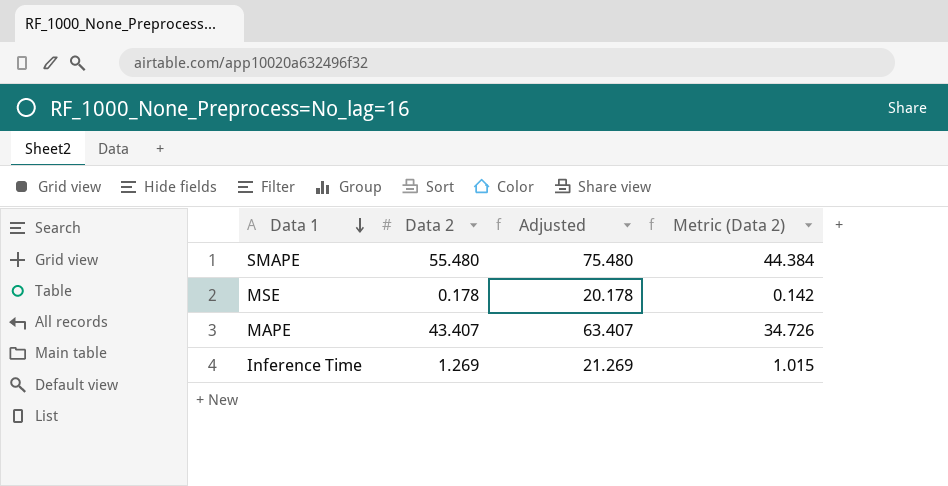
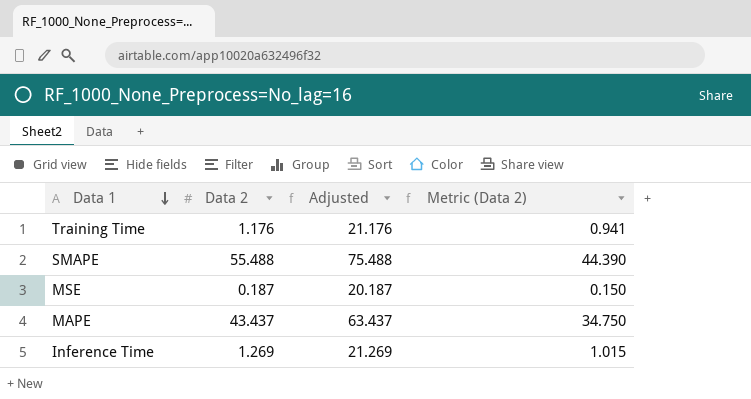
row Training Time: none -> 1.176 | 21.176 | 0.941
SMAPE | Data 2: 55.480 -> 55.488
SMAPE | Adjusted: 75.480 -> 75.488
SMAPE | Metric (Data 2): 44.384 -> 44.390
MSE | Data 2: 0.178 -> 0.187
MSE | Adjusted: 20.178 -> 20.187
MSE | Metric (Data 2): 0.142 -> 0.150
MAPE | Data 2: 43.407 -> 43.437
MAPE | Adjusted: 63.407 -> 63.437
MAPE | Metric (Data 2): 34.726 -> 34.750

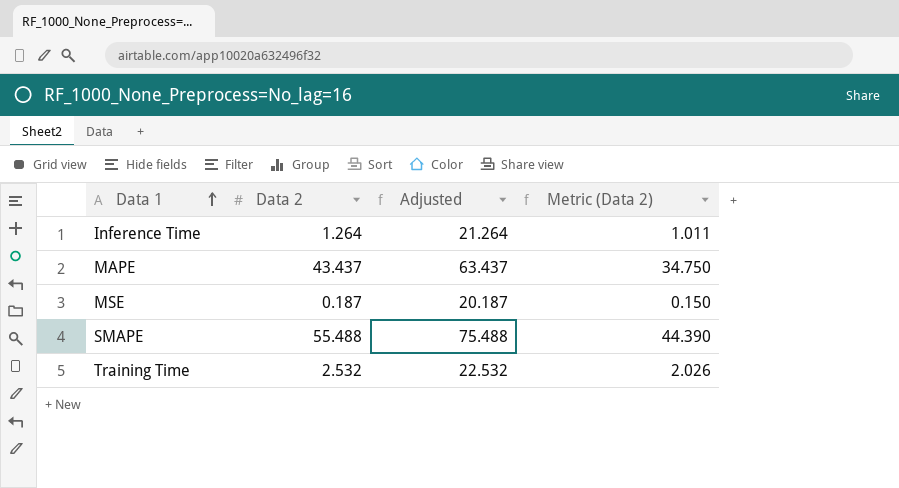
row order: Data 1 descending -> Data 1 ascending
Inference Time | Data 2: 1.269 -> 1.264
Inference Time | Adjusted: 21.269 -> 21.264
Inference Time | Metric (Data 2): 1.015 -> 1.011
Training Time | Data 2: 1.176 -> 2.532
Training Time | Adjusted: 21.176 -> 22.532
Training Time | Metric (Data 2): 0.941 -> 2.026

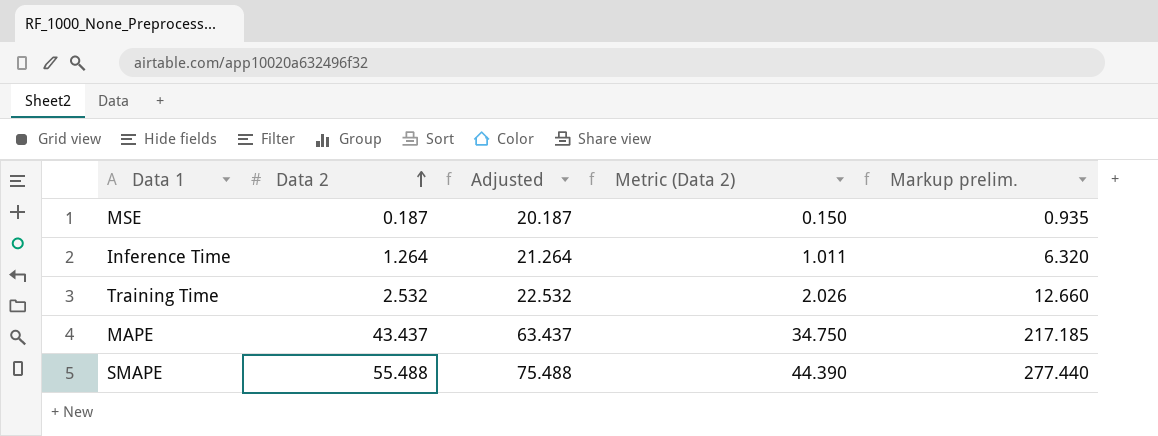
row order: Data 1 ascending -> Data 2 ascending
column Markup prelim. | formula: none -> [Data 2] * 5

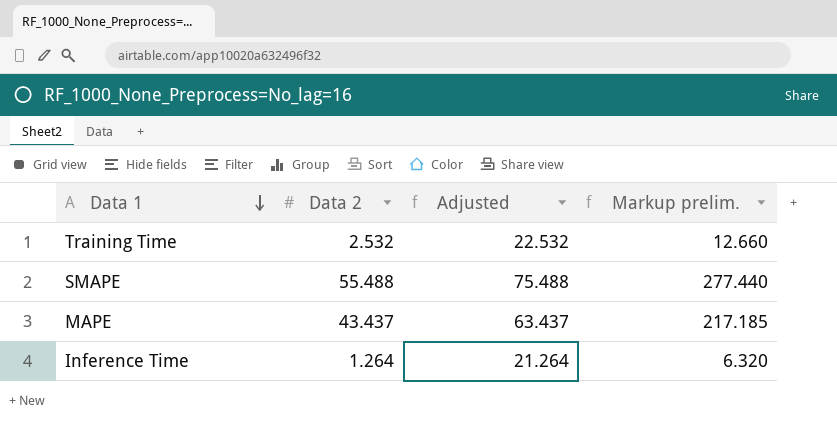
row order: Data 2 ascending -> Data 1 descending
column Metric (Data 2) | formula: [Data 2] * 0.8 -> none
row MSE: 0.187 | 20.187 | 0.150 | 0.935 -> none

